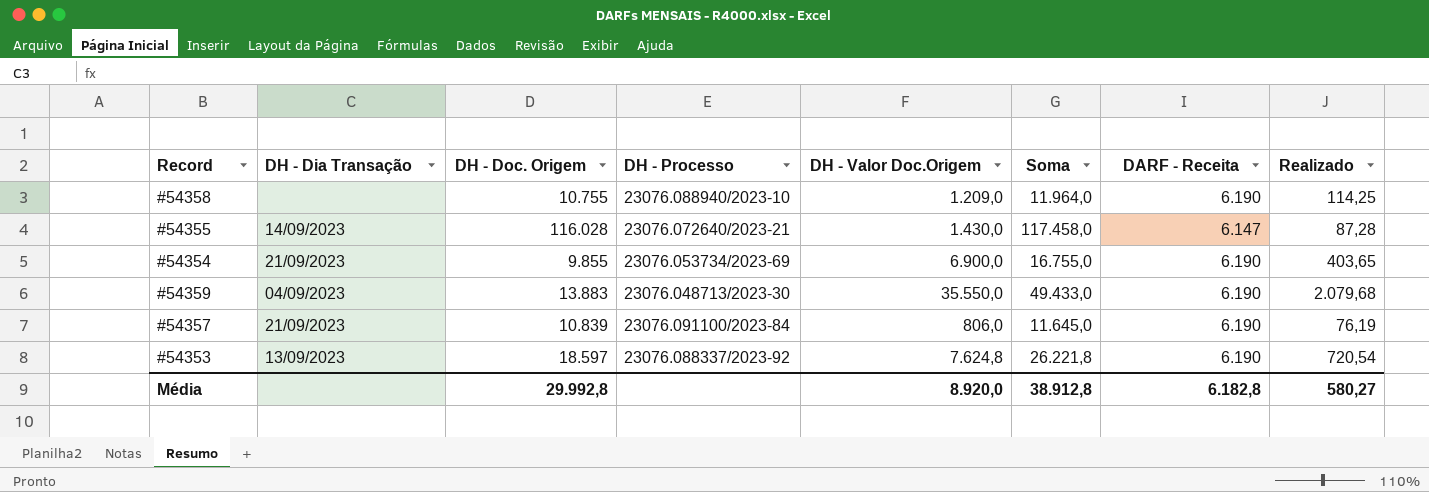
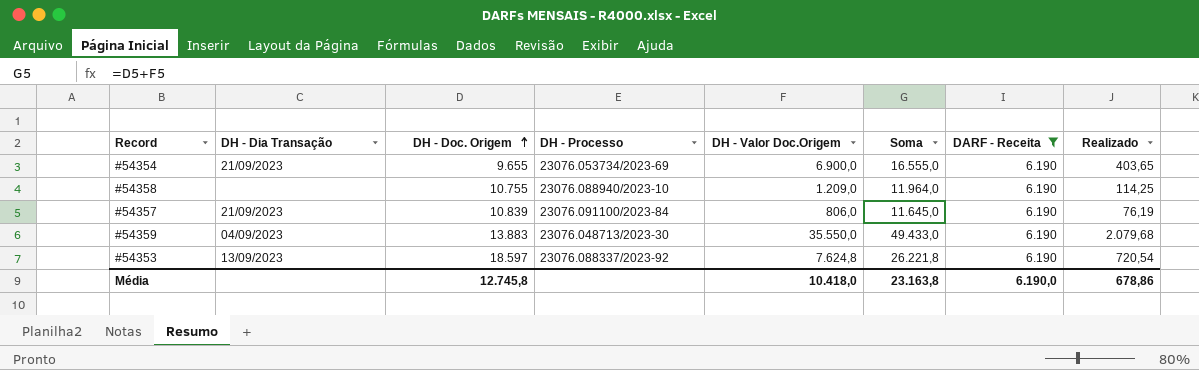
filter: none -> DARF - Receita = 6.190
row order: none -> DH - Doc. Origem ascending
#54354 | DH - Doc. Origem: 9.855 -> 9.655
#54354 | Soma: 16.755,0 -> 16.555,0
Média | DH - Doc. Origem: 29.992,8 -> 12.745,8
Média | DH - Valor Doc.Origem: 8.920,0 -> 10.418,0
Média | Soma: 38.912,8 -> 23.163,8
Média | DARF - Receita: 6.182,8 -> 6.190,0
Média | Realizado: 580,27 -> 678,86

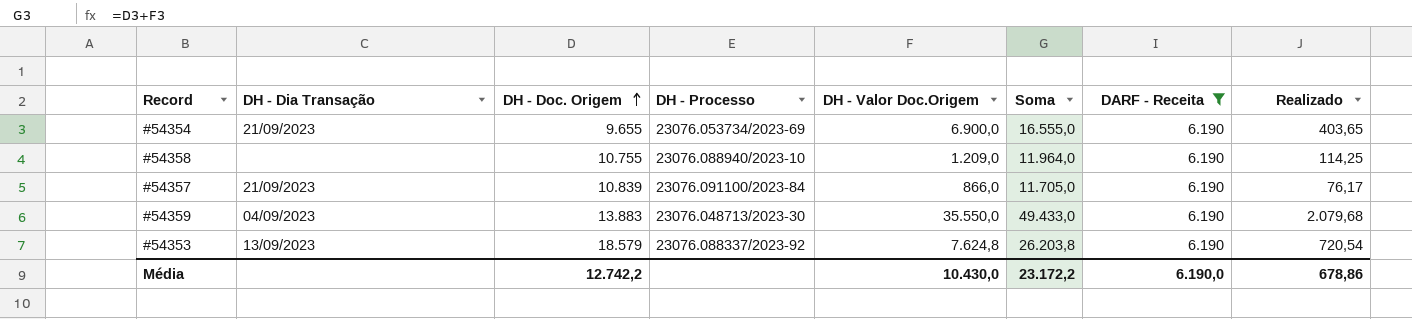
#54357 | DH - Valor Doc.Origem: 806,0 -> 866,0
#54357 | Soma: 11.645,0 -> 11.705,0
#54357 | Realizado: 76,19 -> 76,17
#54353 | DH - Doc. Origem: 18.597 -> 18.579
#54353 | Soma: 26.221,8 -> 26.203,8
Média | DH - Doc. Origem: 12.745,8 -> 12.742,2
Média | DH - Valor Doc.Origem: 10.418,0 -> 10.430,0
Média | Soma: 23.163,8 -> 23.172,2

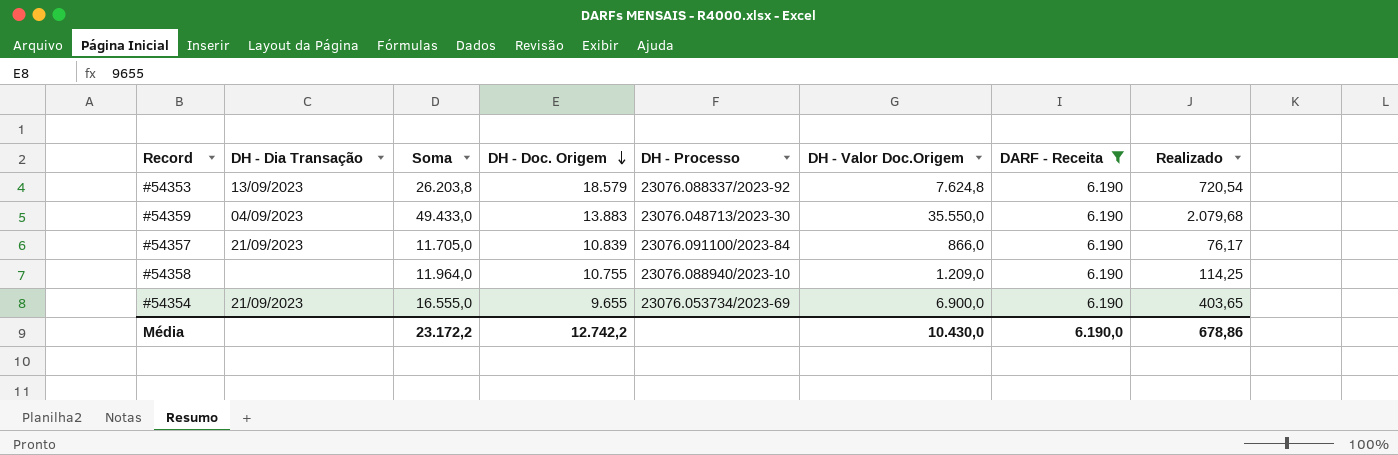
row order: DH - Doc. Origem ascending -> DH - Doc. Origem descending
column Soma | position: 6 -> 3

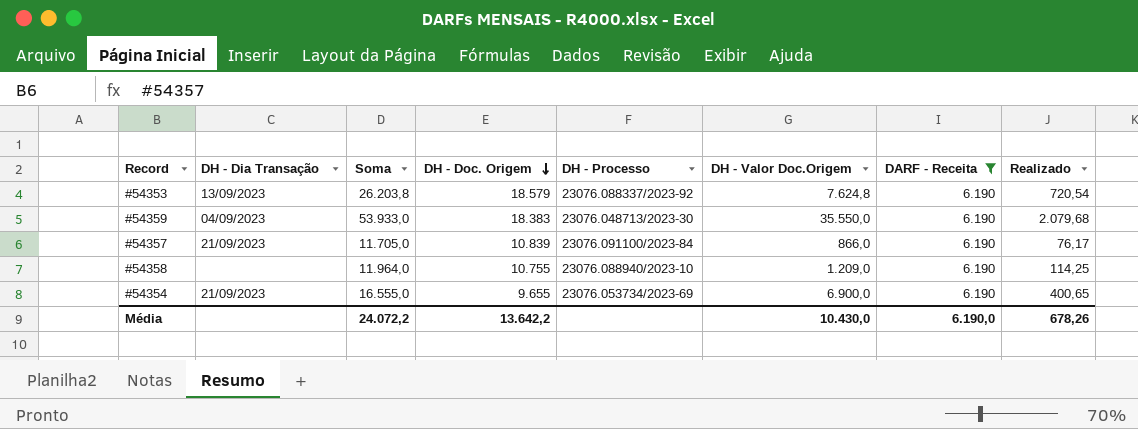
#54359 | Soma: 49.433,0 -> 53.933,0
#54359 | DH - Doc. Origem: 13.883 -> 18.383
#54354 | Realizado: 403,65 -> 400,65
Média | Soma: 23.172,2 -> 24.072,2
Média | DH - Doc. Origem: 12.742,2 -> 13.642,2
Média | Realizado: 678,86 -> 678,26

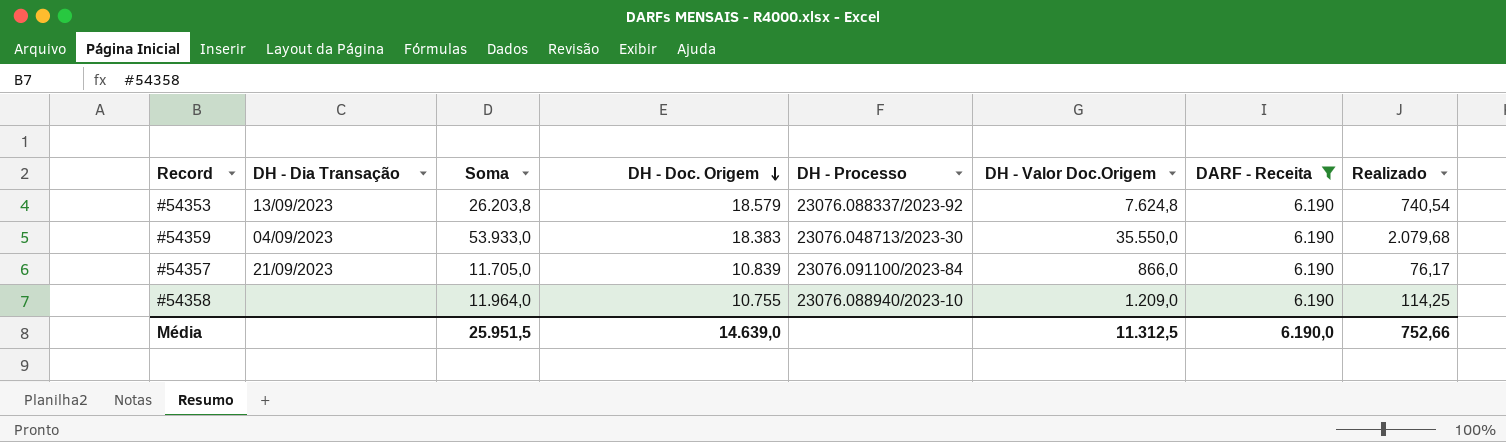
row #54354: 21/09/2023 | 16.555,0 | 9.655 | 23076.053734/2023-69 | 6.900,0 | 6.190 | 400,65 -> none
#54353 | Realizado: 720,54 -> 740,54
Média | Soma: 24.072,2 -> 25.951,5
Média | DH - Doc. Origem: 13.642,2 -> 14.639,0
Média | DH - Valor Doc.Origem: 10.430,0 -> 11.312,5
Média | Realizado: 678,26 -> 752,66

